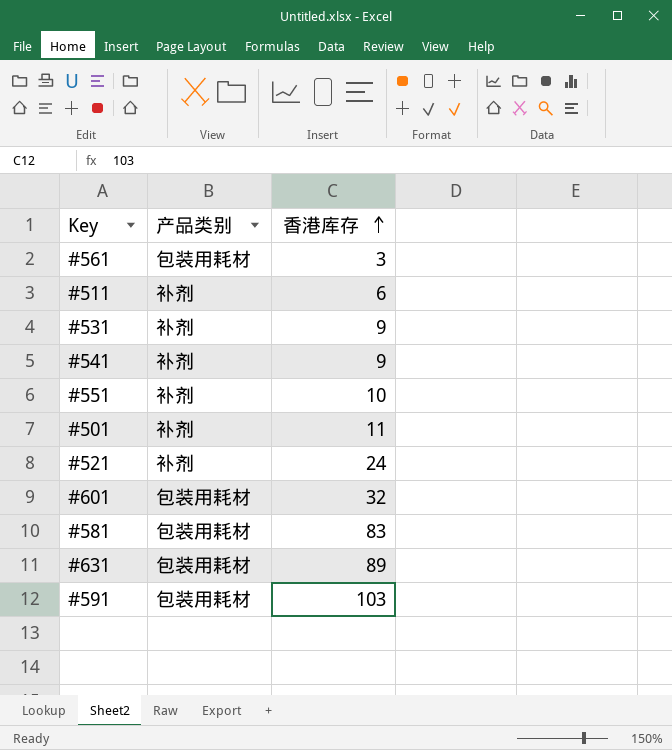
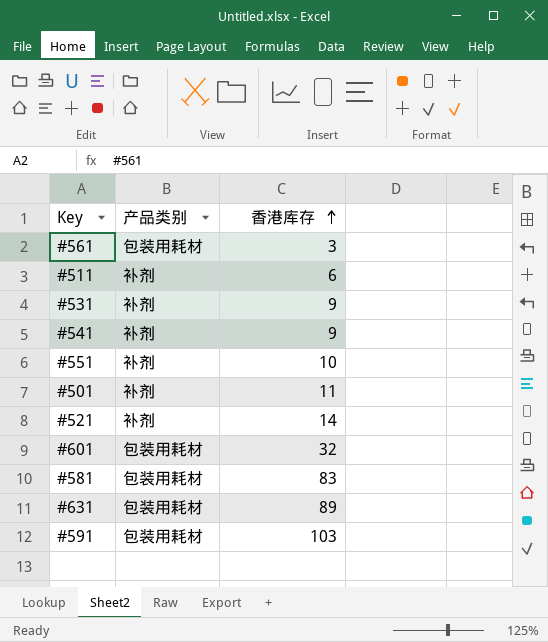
#521 | 香港库存: 24 -> 14

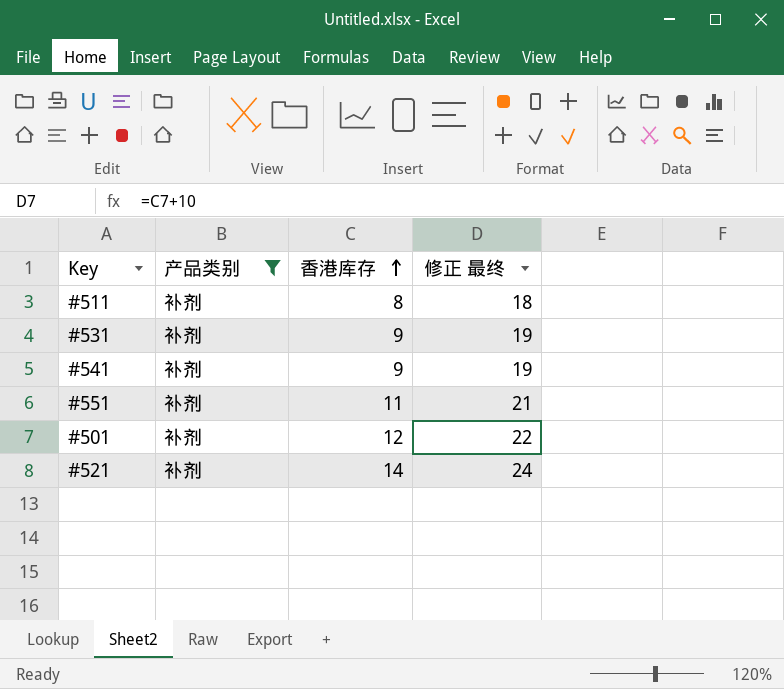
filter: none -> 产品类别 = 补剂
column 修正 最终 | formula: none -> [香港库存] + 10
#511 | 香港库存: 6 -> 8
#551 | 香港库存: 10 -> 11
#501 | 香港库存: 11 -> 12

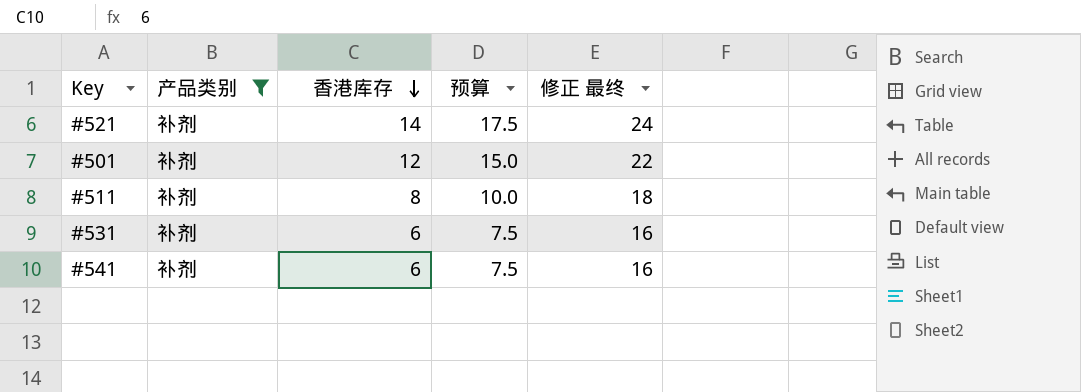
row order: 香港库存 ascending -> 香港库存 descending
column 预算 | formula: none -> [香港库存] * 1.25
row #551: 补剂 | 11 | 21 -> none
#531 | 香港库存: 9 -> 6
#531 | 修正 最终: 19 -> 16
#541 | 香港库存: 9 -> 6
#541 | 修正 最终: 19 -> 16

